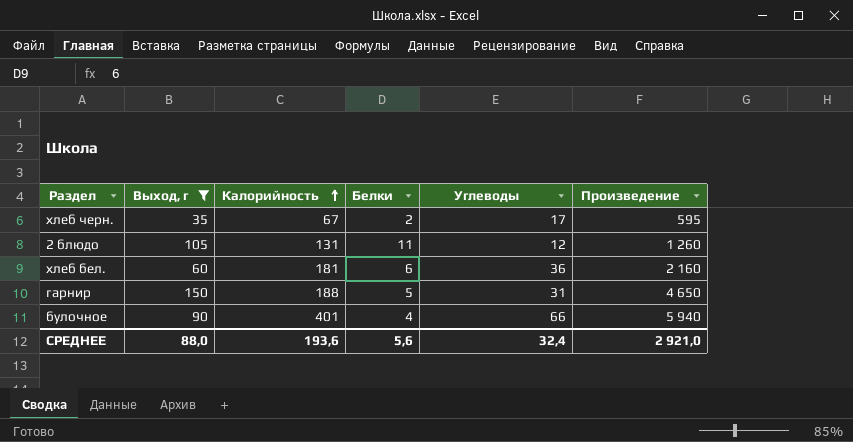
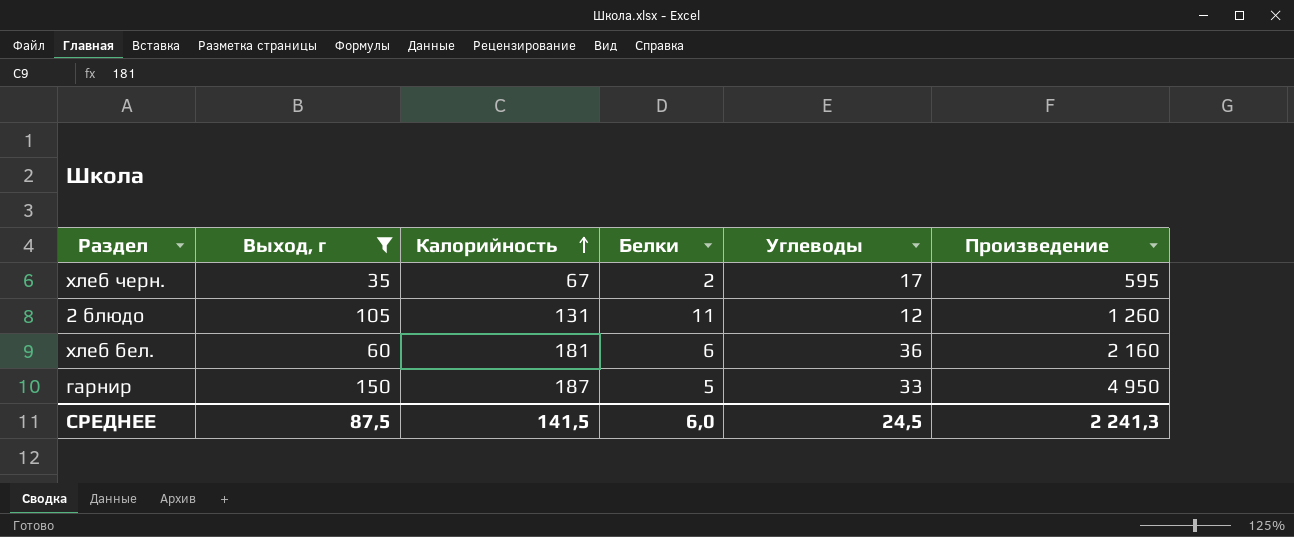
row булочное: 90 | 401 | 4 | 66 | 5 940 -> none
гарнир | Калорийность: 188 -> 187
гарнир | Углеводы: 31 -> 33
гарнир | Произведение: 4 650 -> 4 950
СРЕДНЕЕ | Выход, г: 88,0 -> 87,5
СРЕДНЕЕ | Калорийность: 193,6 -> 141,5
СРЕДНЕЕ | Белки: 5,6 -> 6,0
СРЕДНЕЕ | Углеводы: 32,4 -> 24,5
СРЕДНЕЕ | Произведение: 2 921,0 -> 2 241,3

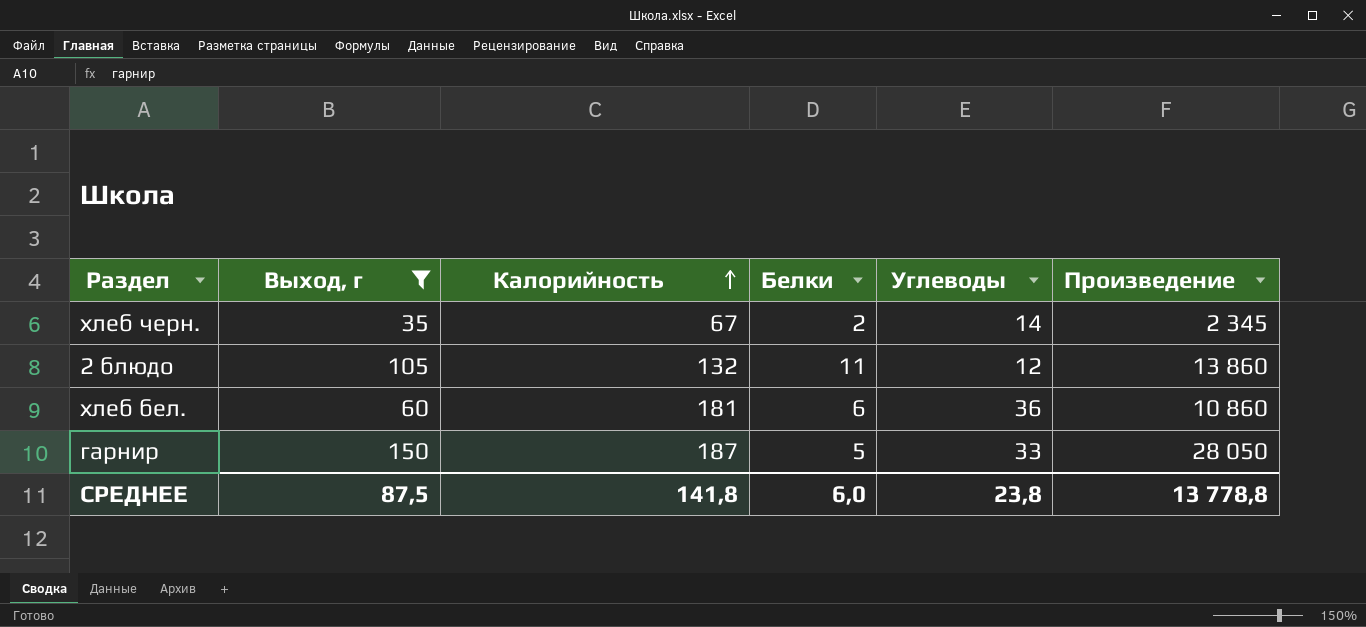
column Произведение | formula: [Выход, г] * [Углеводы] -> [Выход, г] * [Калорийность]
хлеб черн. | Углеводы: 17 -> 14
2 блюдо | Калорийность: 131 -> 132
СРЕДНЕЕ | Калорийность: 141,5 -> 141,8
СРЕДНЕЕ | Углеводы: 24,5 -> 23,8
СРЕДНЕЕ | Произведение: 2 241,3 -> 13 778,8

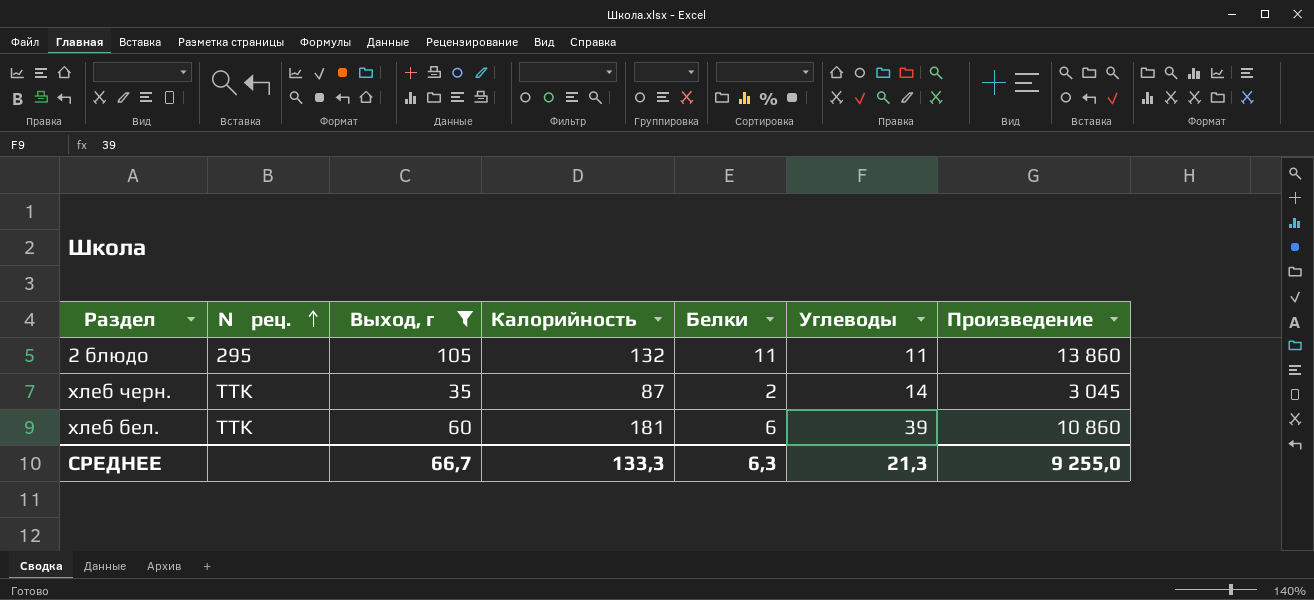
row order: Калорийность ascending -> № рец. ascending
column № рец. | position: none -> 2
row гарнир: 150 | 187 | 5 | 33 | 28 050 -> none
2 блюдо | Углеводы: 12 -> 11
хлеб черн. | Калорийность: 67 -> 87
хлеб черн. | Произведение: 2 345 -> 3 045
хлеб бел. | Углеводы: 36 -> 39
СРЕДНЕЕ | Выход, г: 87,5 -> 66,7
СРЕДНЕЕ | Калорийность: 141,8 -> 133,3
СРЕДНЕЕ | Белки: 6,0 -> 6,3
СРЕДНЕЕ | Углеводы: 23,8 -> 21,3
СРЕДНЕЕ | Произведение: 13 778,8 -> 9 255,0

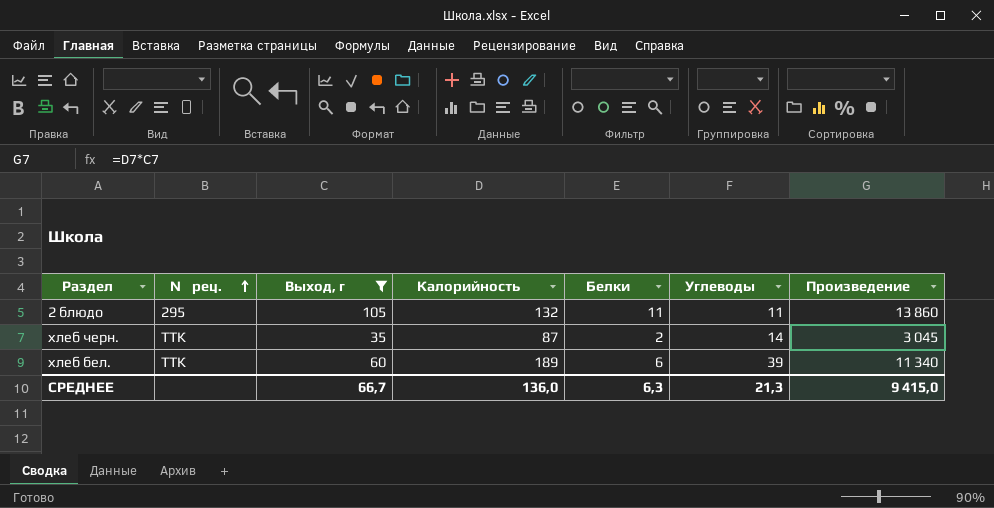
хлеб бел. | Калорийность: 181 -> 189
хлеб бел. | Произведение: 10 860 -> 11 340
СРЕДНЕЕ | Калорийность: 133,3 -> 136,0
СРЕДНЕЕ | Произведение: 9 255,0 -> 9 415,0

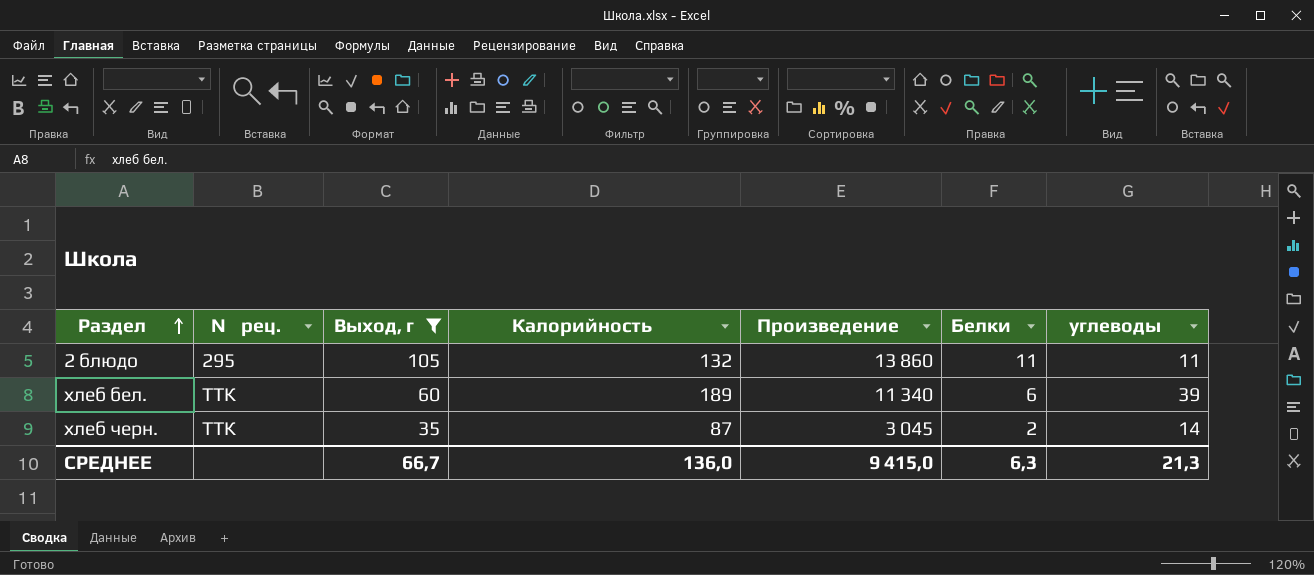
row order: № рец. ascending -> Раздел ascending
column Произведение | position: 7 -> 5
column name: Углеводы -> углеводы

